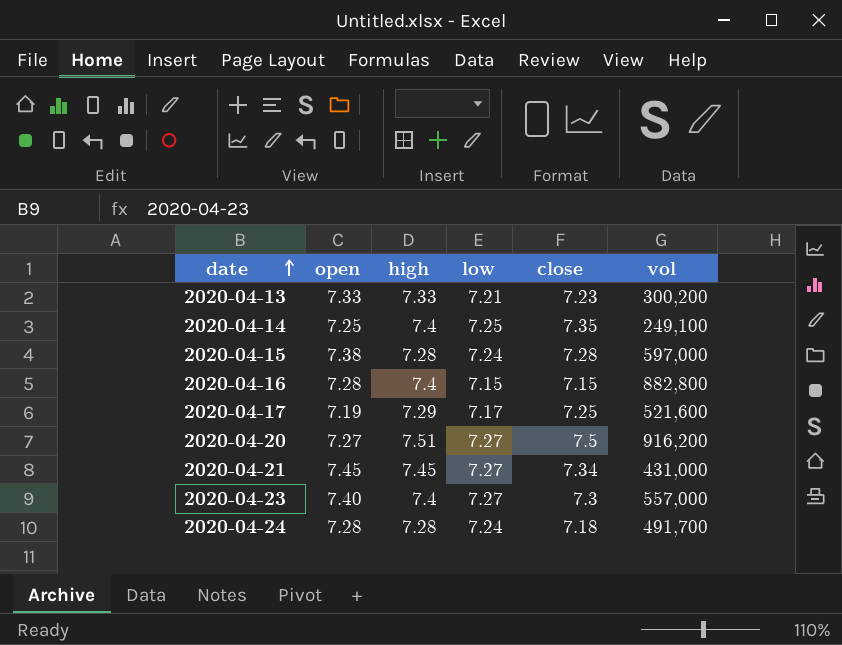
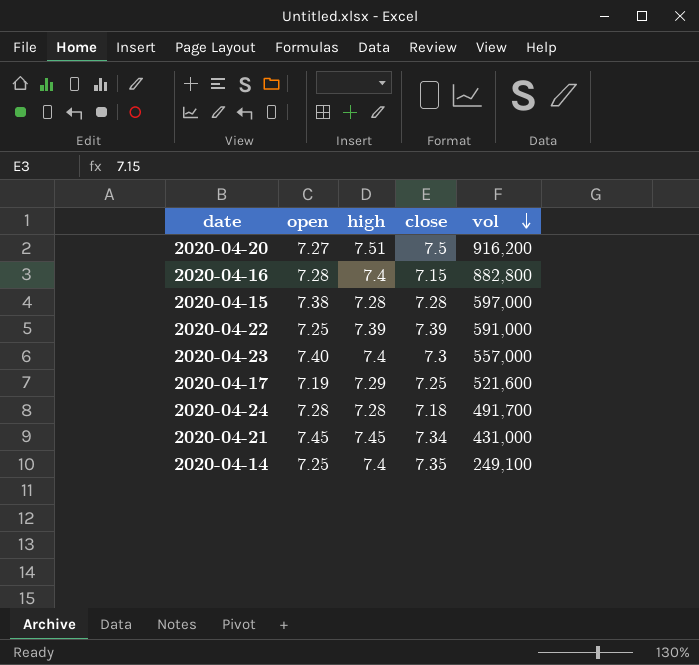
row order: date ascending -> vol descending
column low | position: 4 -> none
row 2020-04-13: 7.33 | 7.33 | 7.21 | 7.23 | 300,200 -> none
row 2020-04-22: none -> 7.25 | 7.39 | 7.39 | 591,000

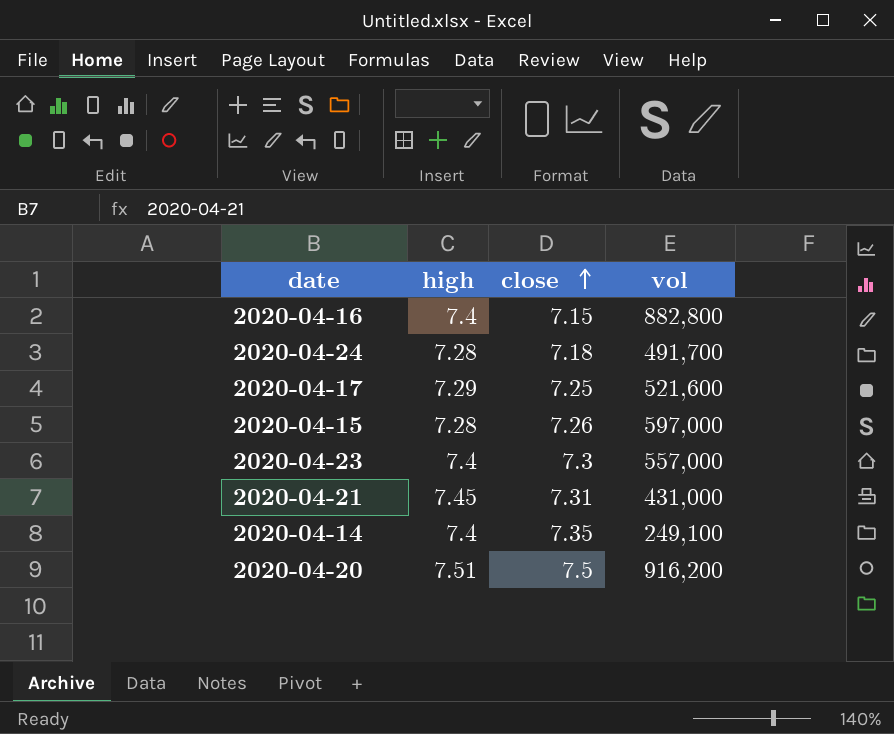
row order: vol descending -> close ascending
column open | position: 2 -> none
row 2020-04-22: 7.25 | 7.39 | 7.39 | 591,000 -> none
2020-04-15 | close: 7.28 -> 7.26
2020-04-21 | close: 7.34 -> 7.31

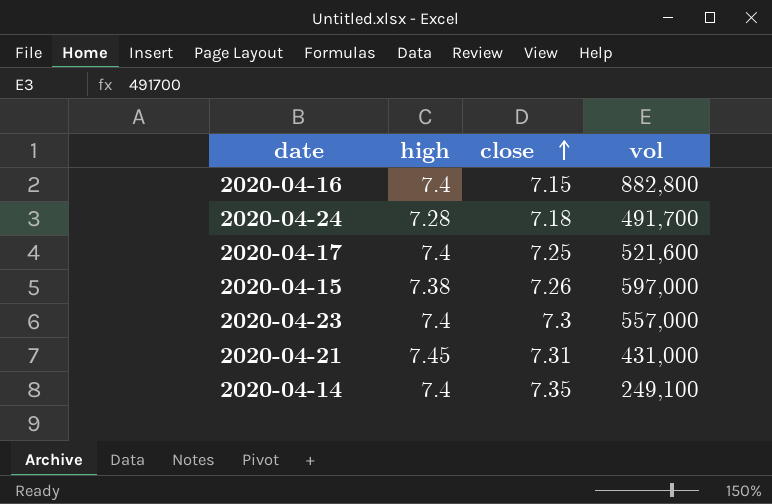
row 2020-04-20: 7.51 | 7.5 | 916,200 -> none
2020-04-17 | high: 7.29 -> 7.4
2020-04-15 | high: 7.28 -> 7.38

